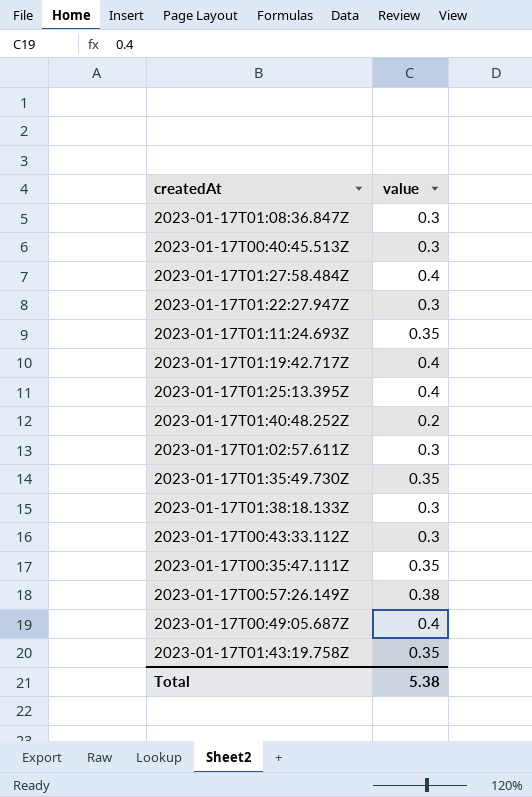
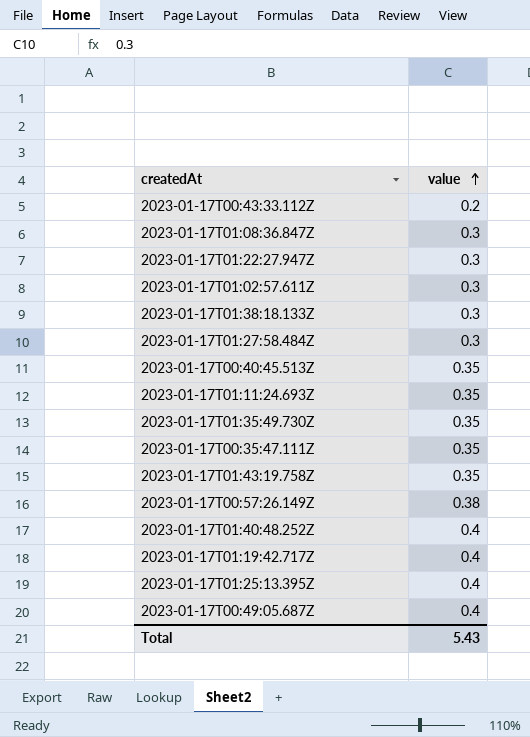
row order: none -> value ascending
2023-01-17T00:43:33.112Z | value: 0.3 -> 0.2
2023-01-17T01:27:58.484Z | value: 0.4 -> 0.3
2023-01-17T00:40:45.513Z | value: 0.3 -> 0.35
2023-01-17T01:40:48.252Z | value: 0.2 -> 0.4
Total | value: 5.38 -> 5.43

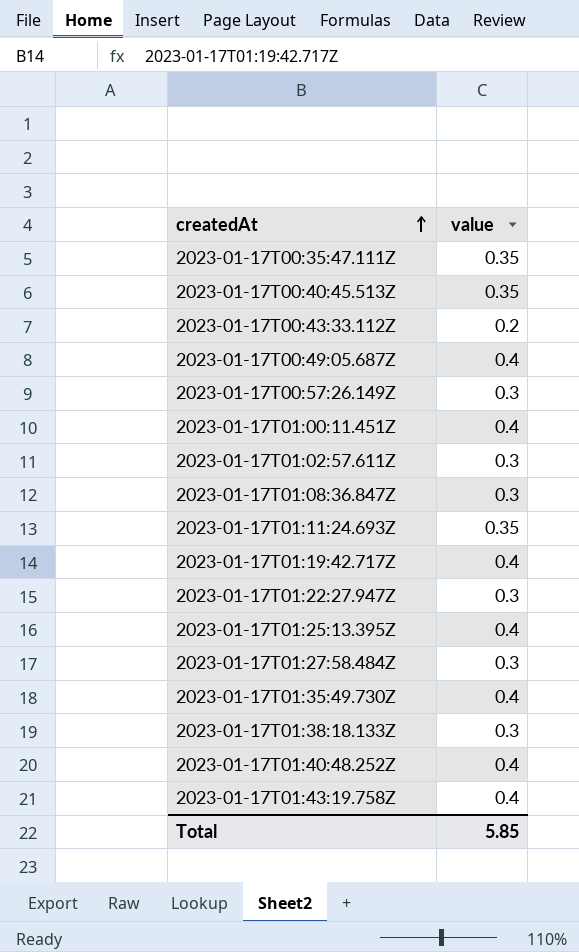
row order: value ascending -> createdAt ascending
2023-01-17T00:57:26.149Z | value: 0.38 -> 0.3
row 2023-01-17T01:00:11.451Z: none -> 0.4
2023-01-17T01:35:49.730Z | value: 0.35 -> 0.4
2023-01-17T01:43:19.758Z | value: 0.35 -> 0.4
Total | value: 5.43 -> 5.85

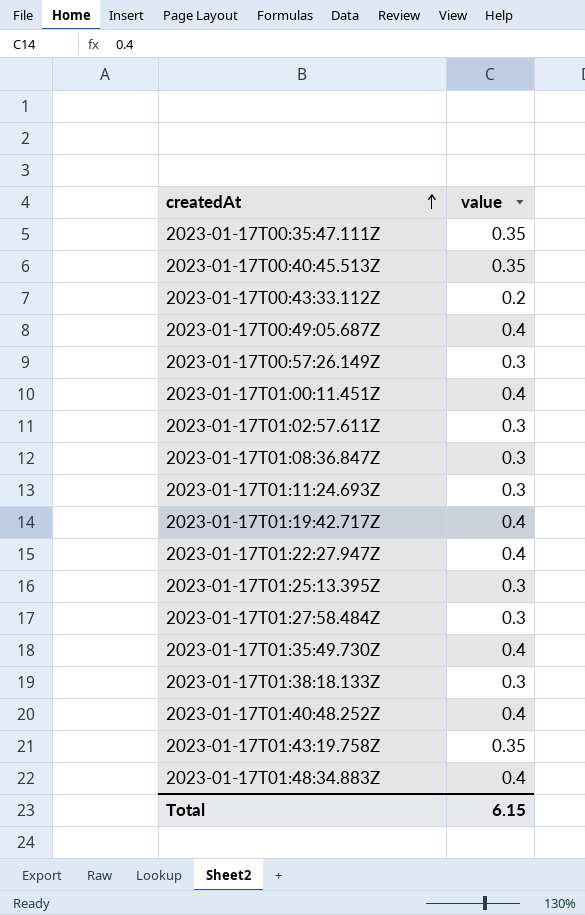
2023-01-17T01:11:24.693Z | value: 0.35 -> 0.3
2023-01-17T01:22:27.947Z | value: 0.3 -> 0.4
2023-01-17T01:25:13.395Z | value: 0.4 -> 0.3
2023-01-17T01:43:19.758Z | value: 0.4 -> 0.35
row 2023-01-17T01:48:34.883Z: none -> 0.4
Total | value: 5.85 -> 6.15

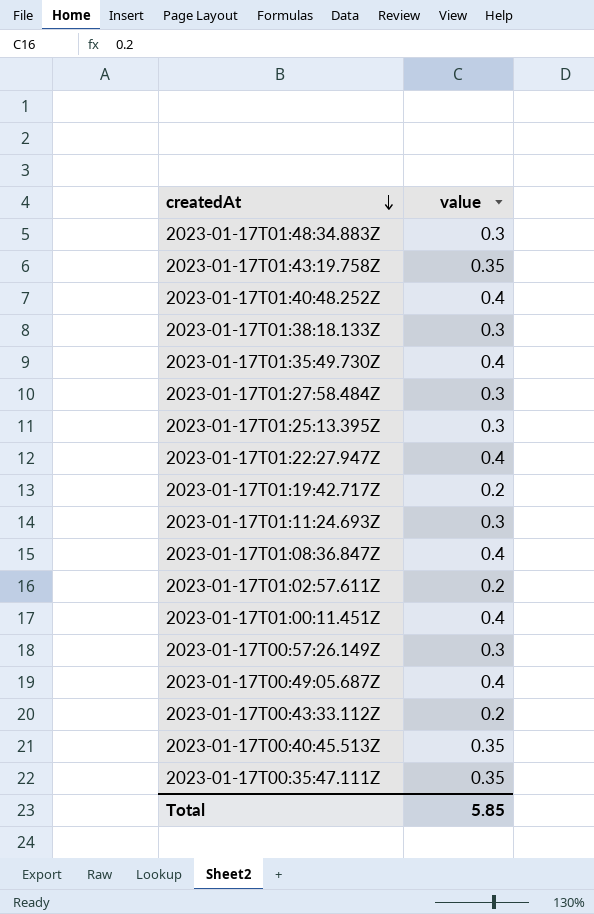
row order: createdAt ascending -> createdAt descending
2023-01-17T01:48:34.883Z | value: 0.4 -> 0.3
2023-01-17T01:19:42.717Z | value: 0.4 -> 0.2
2023-01-17T01:08:36.847Z | value: 0.3 -> 0.4
2023-01-17T01:02:57.611Z | value: 0.3 -> 0.2
Total | value: 6.15 -> 5.85

